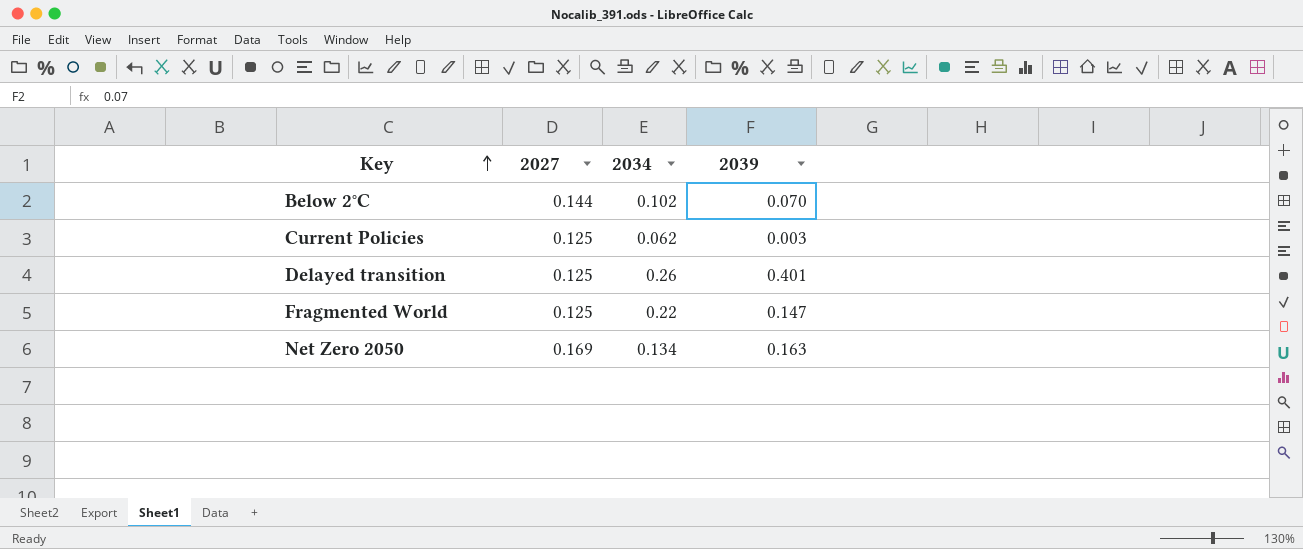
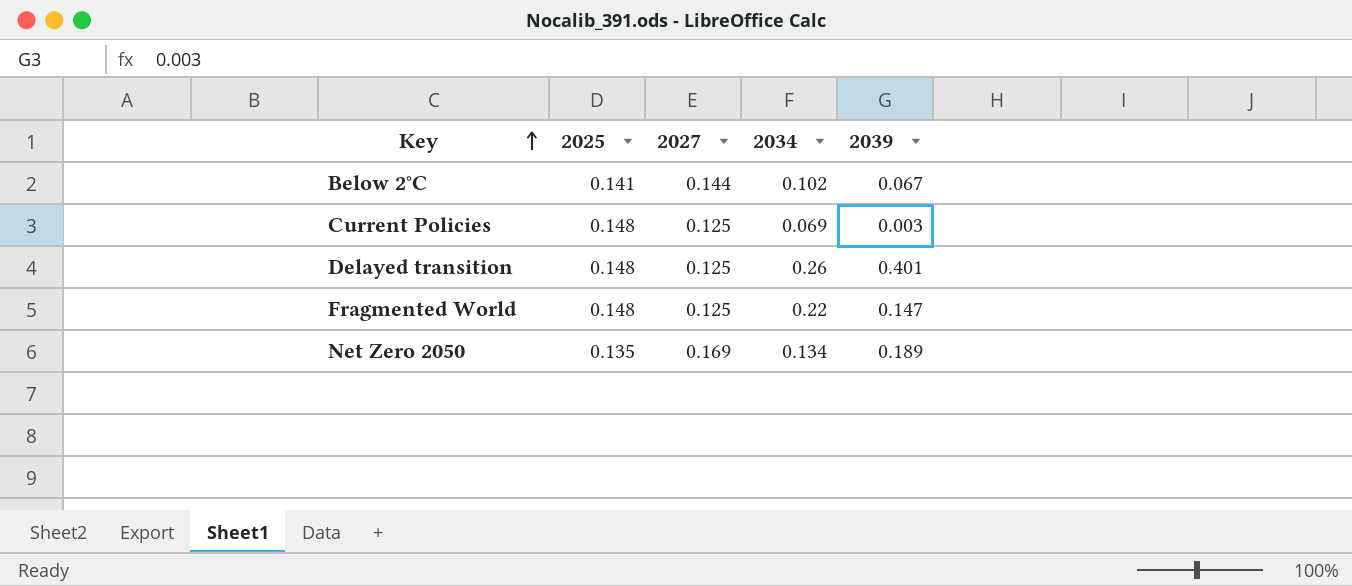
column 2025 | position: none -> 2
Below 2°C | 2039: 0.070 -> 0.067
Current Policies | 2034: 0.062 -> 0.069
Net Zero 2050 | 2039: 0.163 -> 0.189

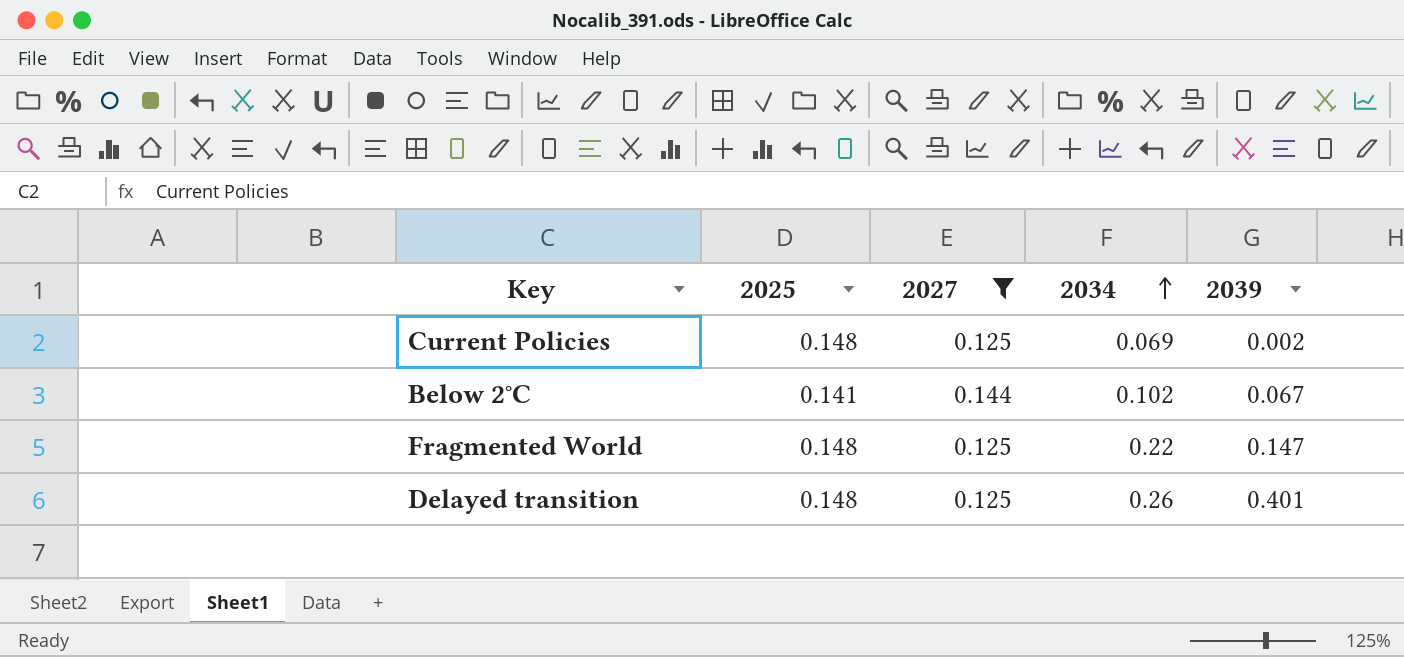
filter: none -> 2027 != 0.169
row order: Key ascending -> 2034 ascending
Current Policies | 2039: 0.003 -> 0.002

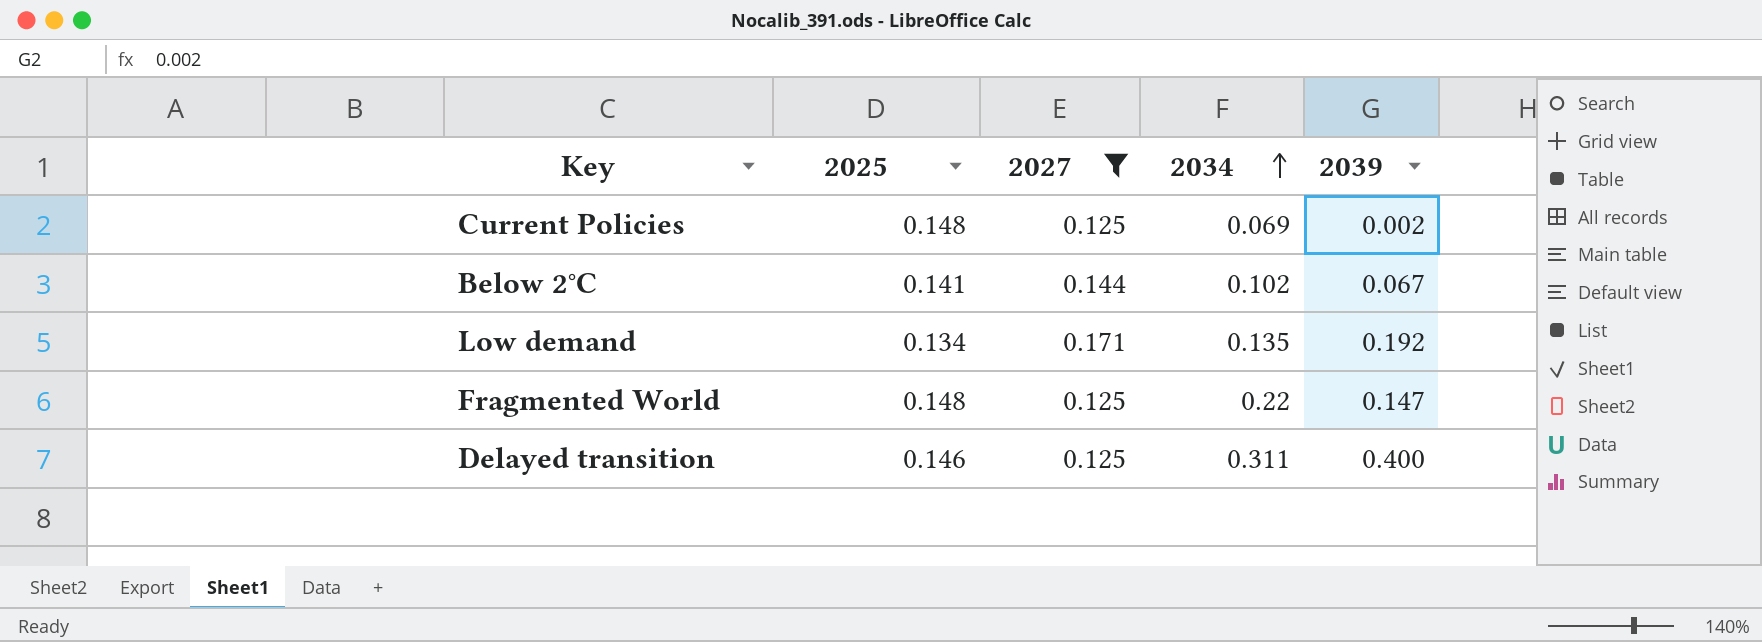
row Low demand: none -> 0.134 | 0.171 | 0.135 | 0.192
Delayed transition | 2025: 0.148 -> 0.146
Delayed transition | 2034: 0.26 -> 0.311
Delayed transition | 2039: 0.401 -> 0.400

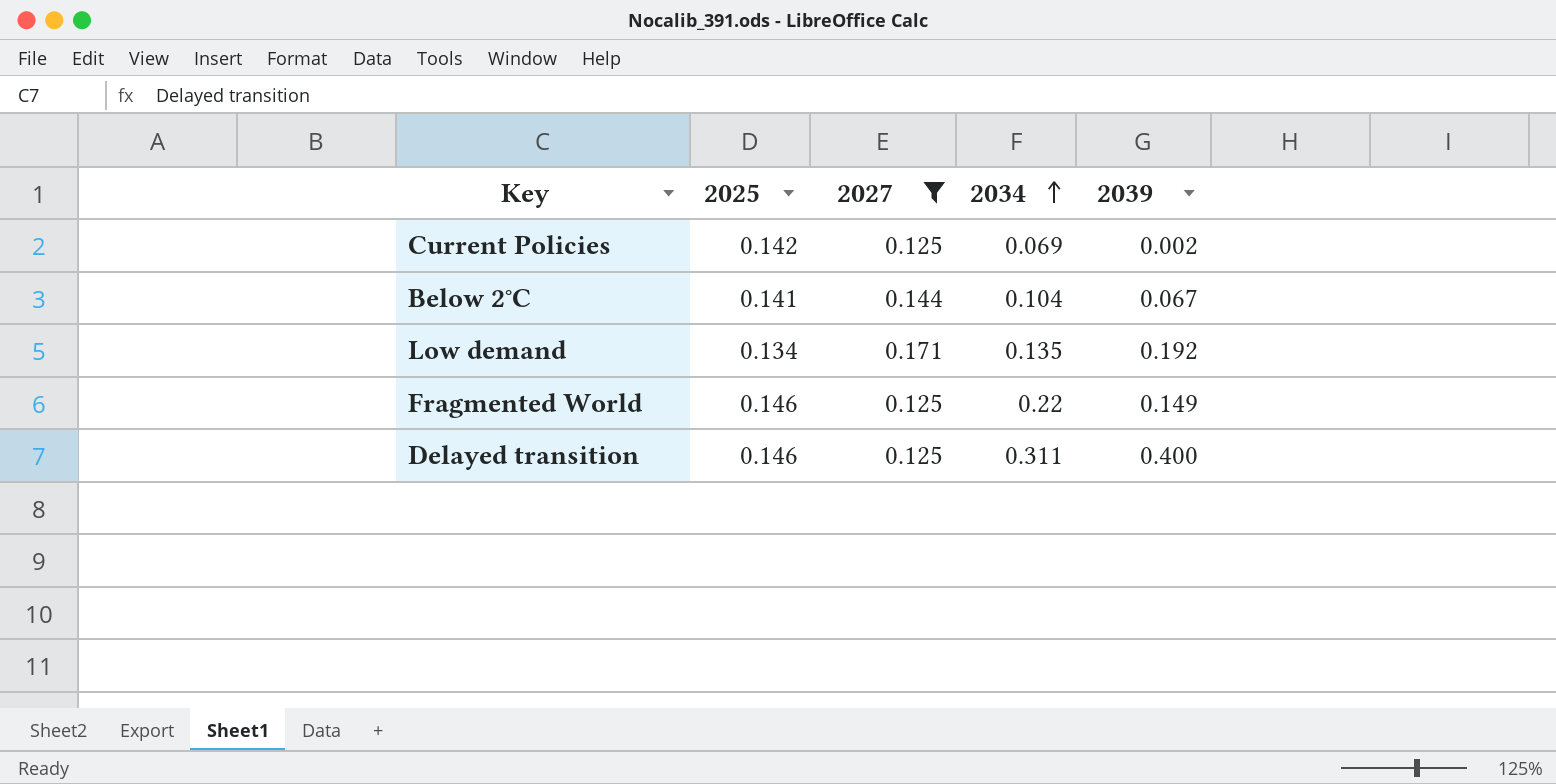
Current Policies | 2025: 0.148 -> 0.142
Below 2°C | 2034: 0.102 -> 0.104
Fragmented World | 2025: 0.148 -> 0.146
Fragmented World | 2039: 0.147 -> 0.149

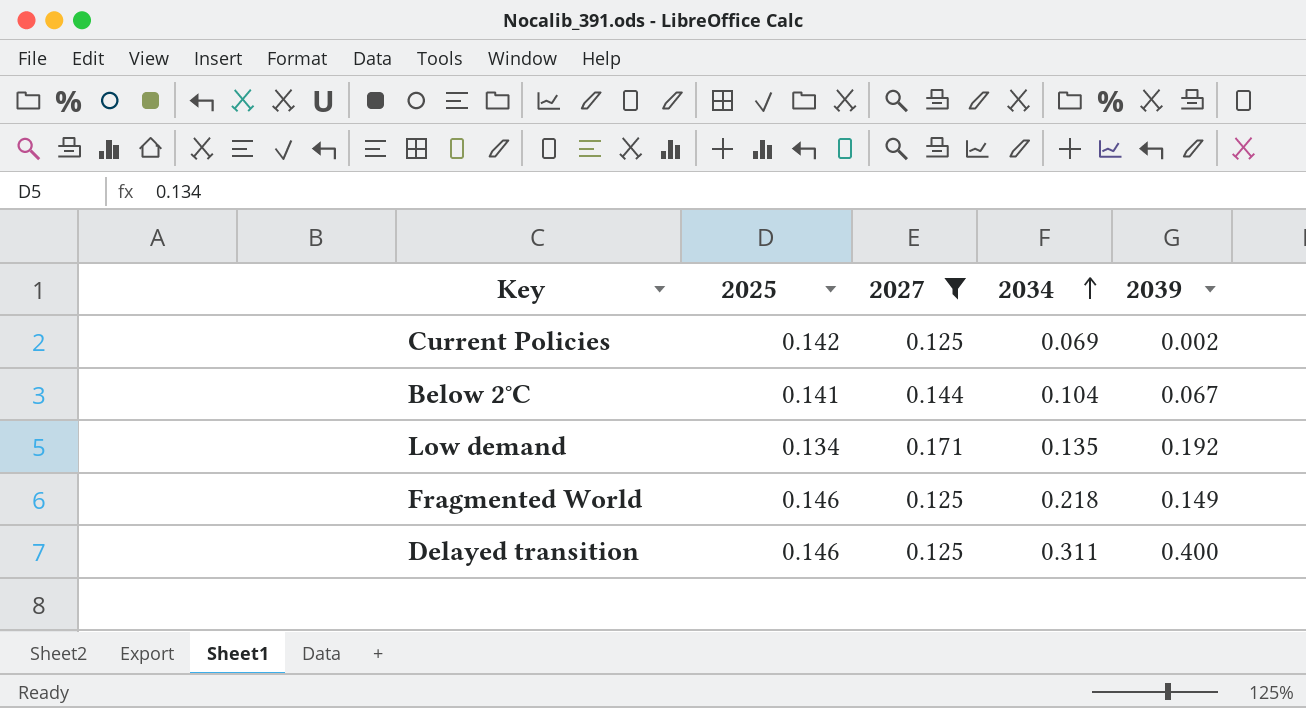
Fragmented World | 2034: 0.22 -> 0.218

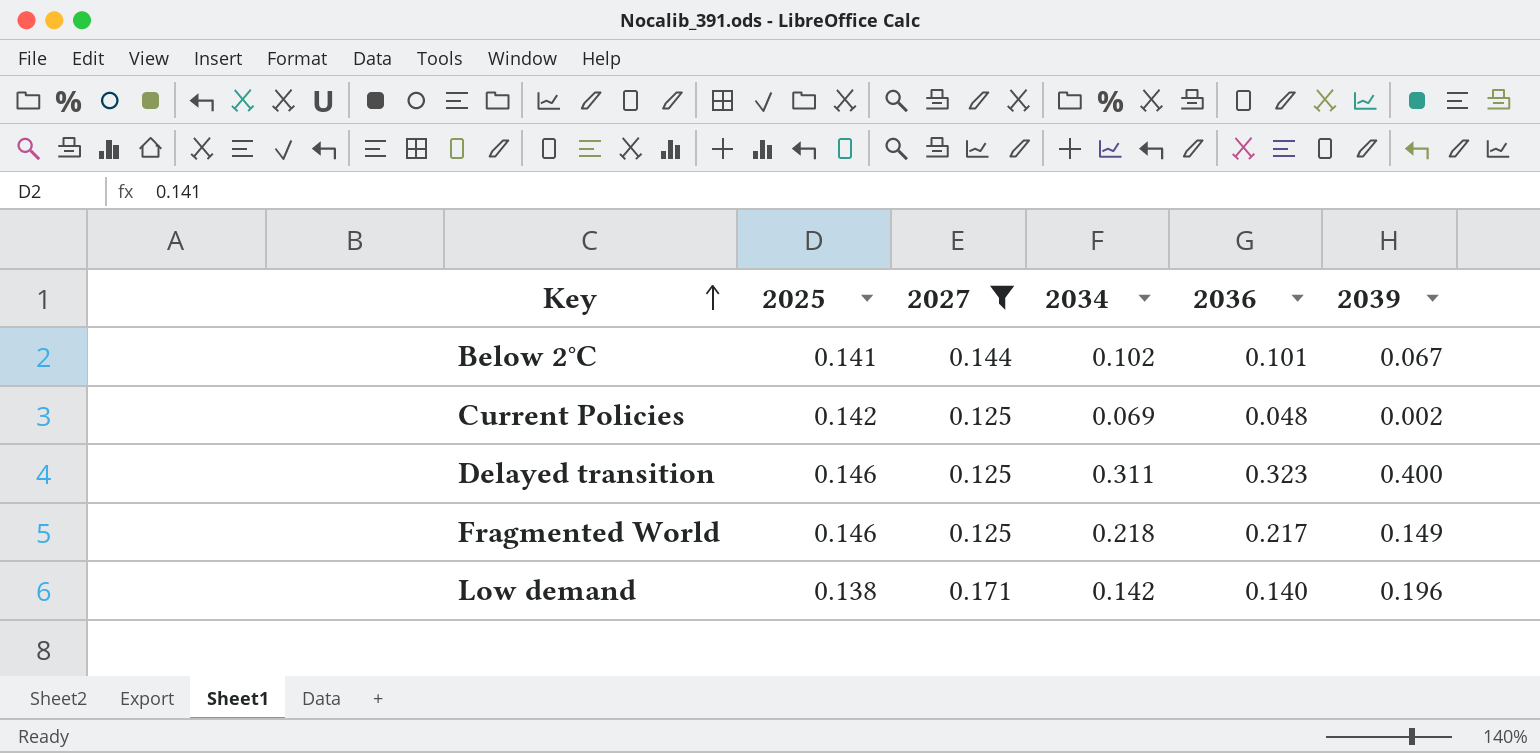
row order: 2034 ascending -> Key ascending
column 2036 | position: none -> 5
Below 2°C | 2034: 0.104 -> 0.102
Low demand | 2025: 0.134 -> 0.138
Low demand | 2034: 0.135 -> 0.142
Low demand | 2039: 0.192 -> 0.196

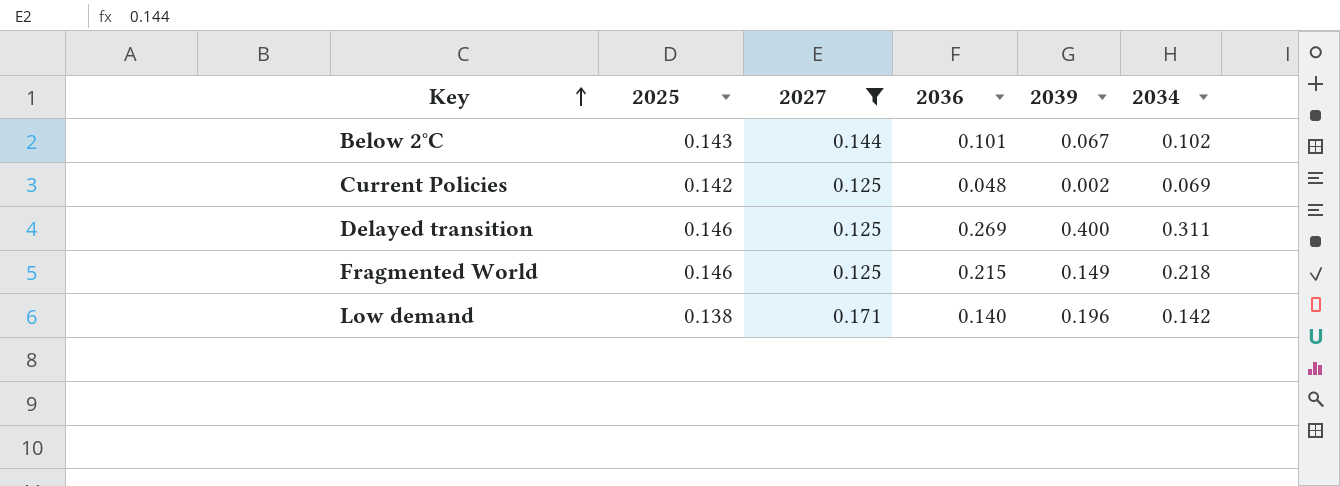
column 2034 | position: 4 -> 6
Below 2°C | 2025: 0.141 -> 0.143
Delayed transition | 2036: 0.323 -> 0.269
Fragmented World | 2036: 0.217 -> 0.215

